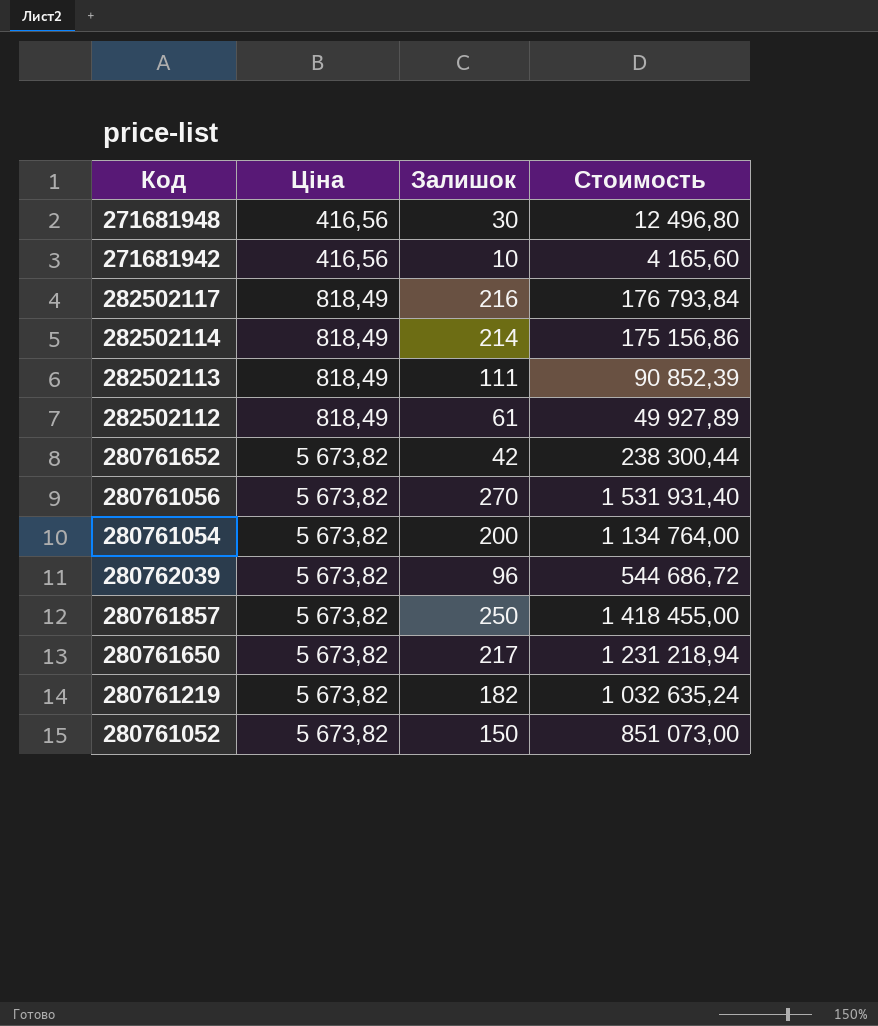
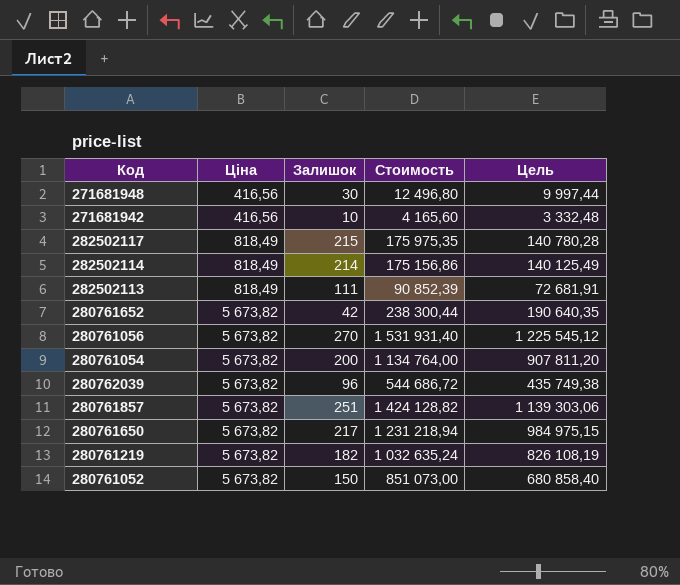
column Цель | formula: none -> [Стоимость] * 0,8
row 282502112: 818,49 | 61 | 49 927,89 -> none
282502117 | Залишок: 216 -> 215
282502117 | Стоимость: 176 793,84 -> 175 975,35
280761857 | Залишок: 250 -> 251
280761857 | Стоимость: 1 418 455,00 -> 1 424 128,82

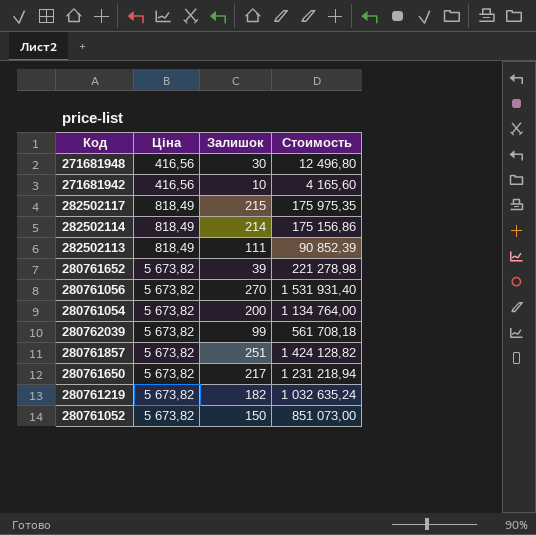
column Цель | formula: [Стоимость] * 0,8 -> none
280761652 | Залишок: 42 -> 39
280761652 | Стоимость: 238 300,44 -> 221 278,98
280762039 | Залишок: 96 -> 99
280762039 | Стоимость: 544 686,72 -> 561 708,18

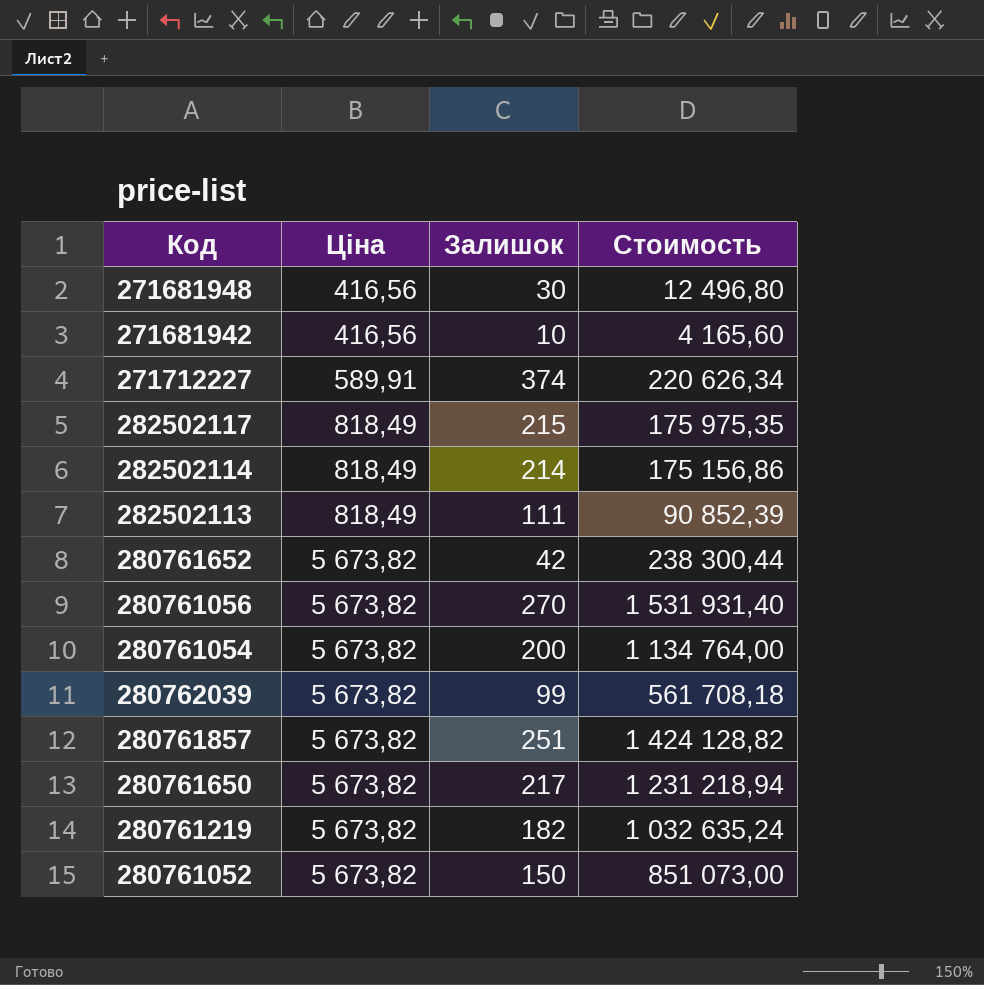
row 271712227: none -> 589,91 | 374 | 220 626,34
280761652 | Залишок: 39 -> 42
280761652 | Стоимость: 221 278,98 -> 238 300,44

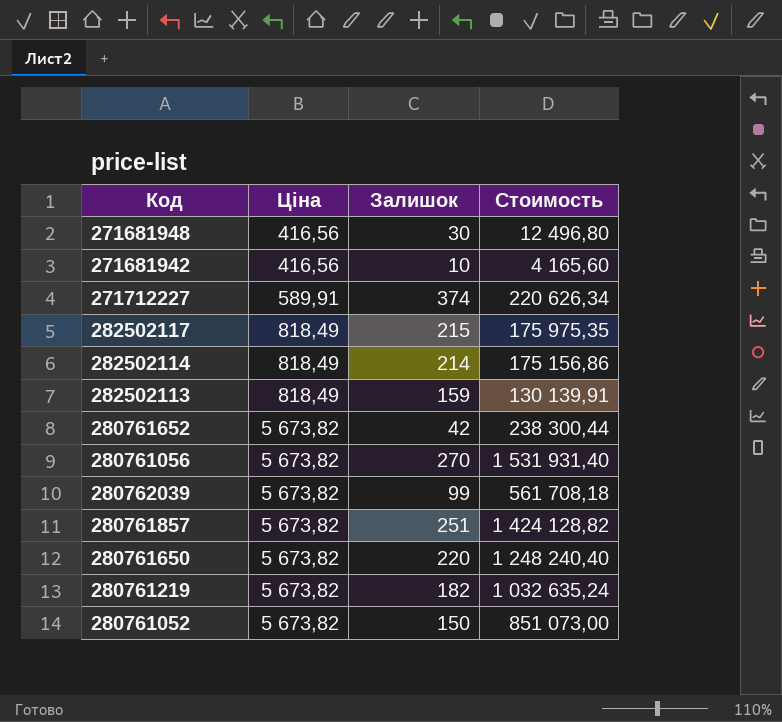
row 280761054: 5 673,82 | 200 | 1 134 764,00 -> none
282502113 | Залишок: 111 -> 159
282502113 | Стоимость: 90 852,39 -> 130 139,91
280761650 | Залишок: 217 -> 220
280761650 | Стоимость: 1 231 218,94 -> 1 248 240,40

